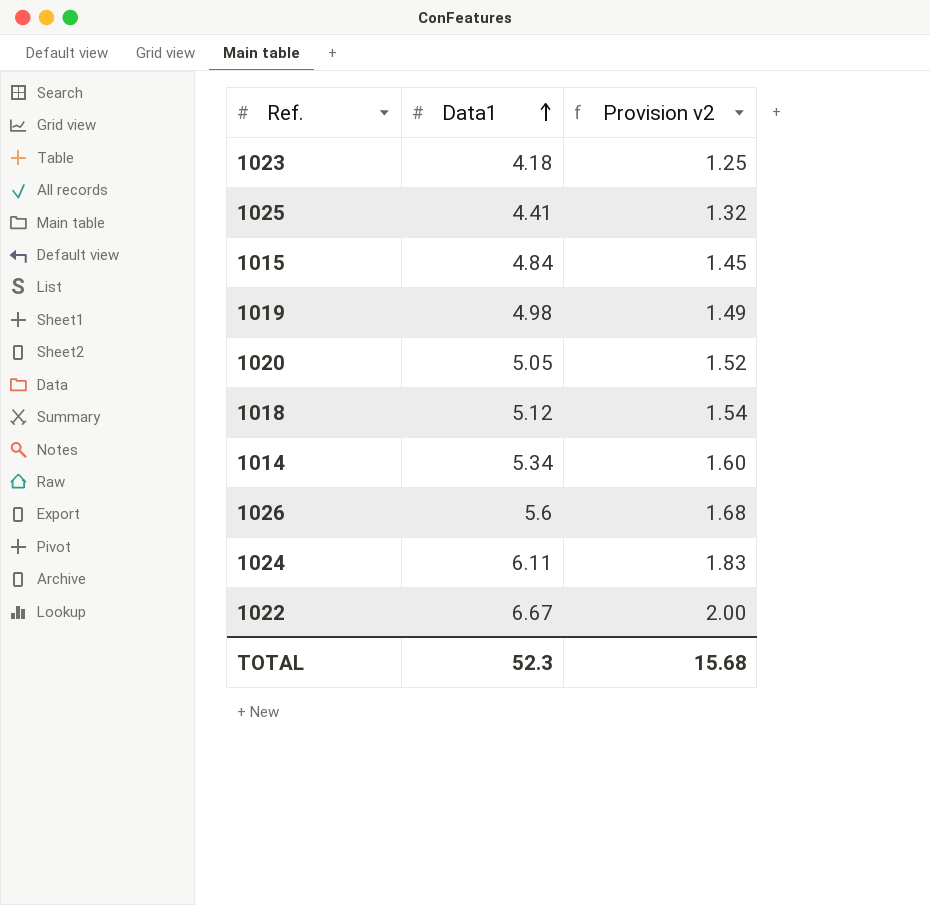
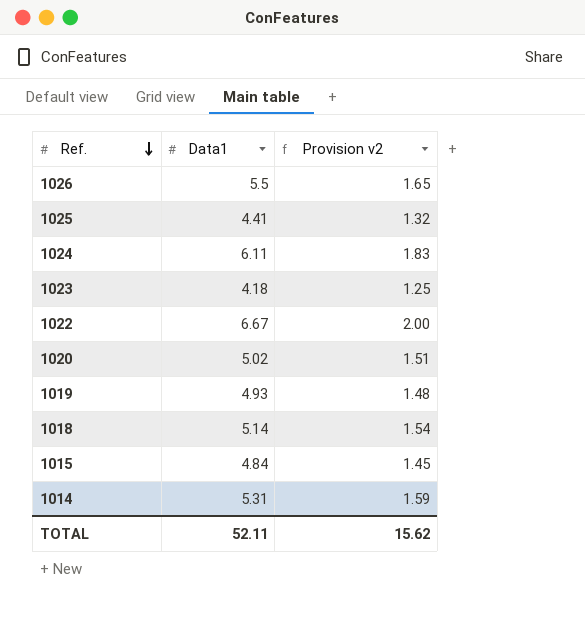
row order: Data1 ascending -> Ref. descending
1026 | Data1: 5.6 -> 5.5
1026 | Provision v2: 1.68 -> 1.65
1020 | Data1: 5.05 -> 5.02
1020 | Provision v2: 1.52 -> 1.51
1019 | Data1: 4.98 -> 4.93
1019 | Provision v2: 1.49 -> 1.48
1018 | Data1: 5.12 -> 5.14
1014 | Data1: 5.34 -> 5.31
1014 | Provision v2: 1.60 -> 1.59
TOTAL | Data1: 52.3 -> 52.11
TOTAL | Provision v2: 15.68 -> 15.62

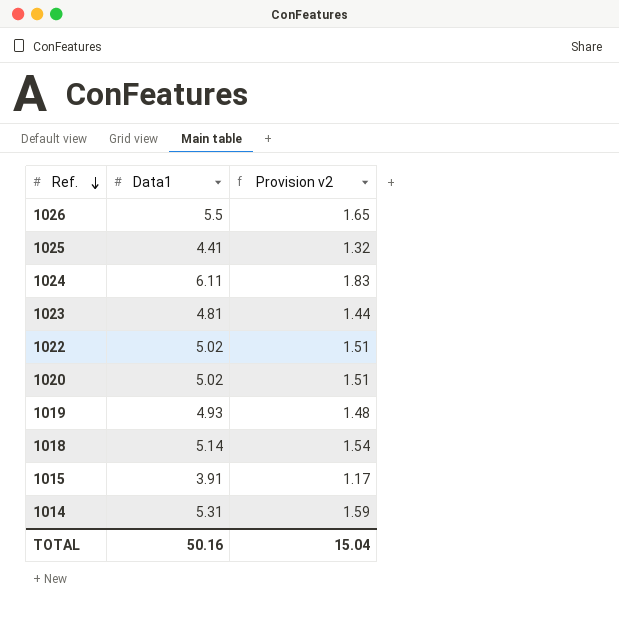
1023 | Data1: 4.18 -> 4.81
1023 | Provision v2: 1.25 -> 1.44
1022 | Data1: 6.67 -> 5.02
1022 | Provision v2: 2.00 -> 1.51
1015 | Data1: 4.84 -> 3.91
1015 | Provision v2: 1.45 -> 1.17
TOTAL | Data1: 52.11 -> 50.16
TOTAL | Provision v2: 15.62 -> 15.04

